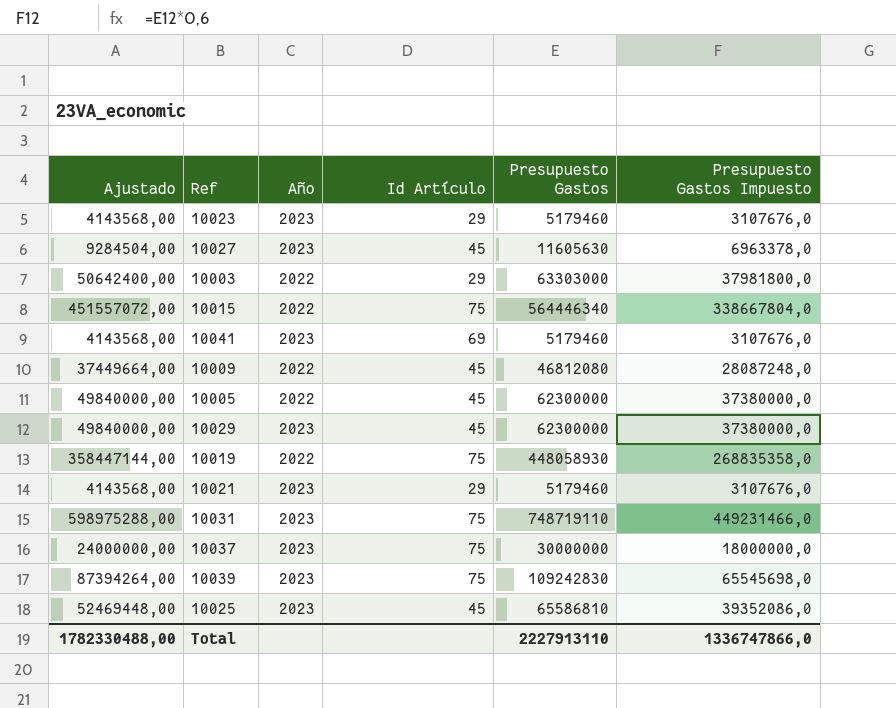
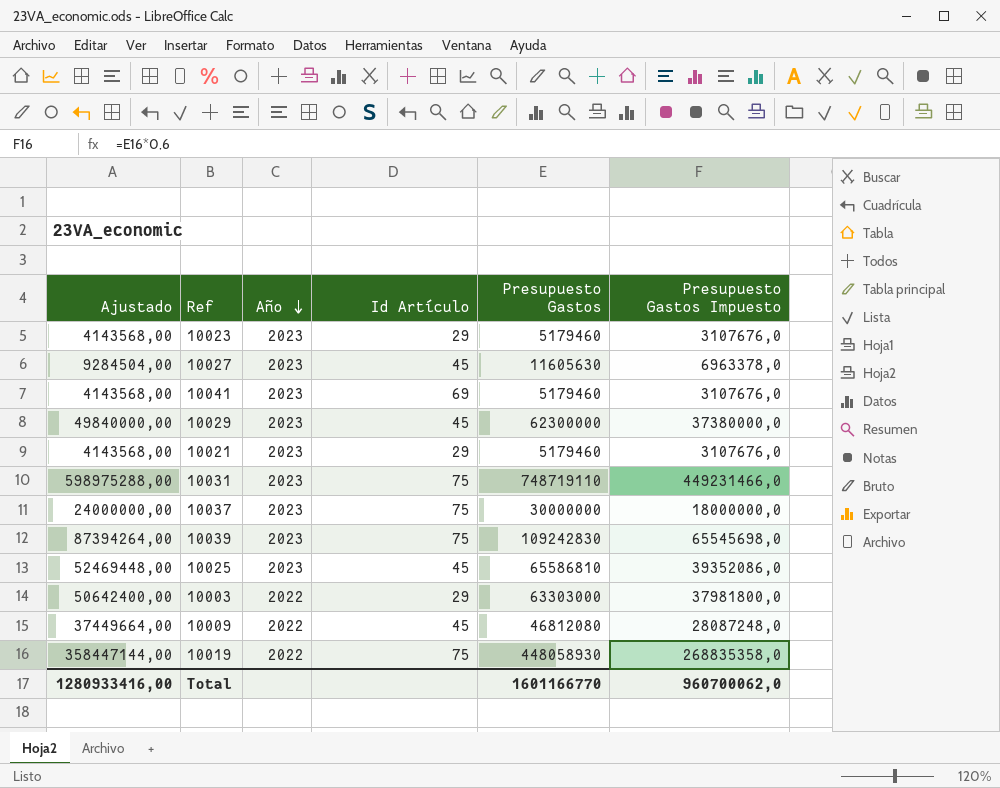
row order: none -> Año descending
row 10015: 451557072,00 | 2022 | 75 | 564446340 | 338667804,0 -> none
row 10005: 49840000,00 | 2022 | 45 | 62300000 | 37380000,0 -> none
Total | Ajustado: 1782330488,00 -> 1280933416,00
Total | Presupuesto Gastos: 2227913110 -> 1601166770
Total | Presupuesto Gastos Impuesto: 1336747866,0 -> 960700062,0

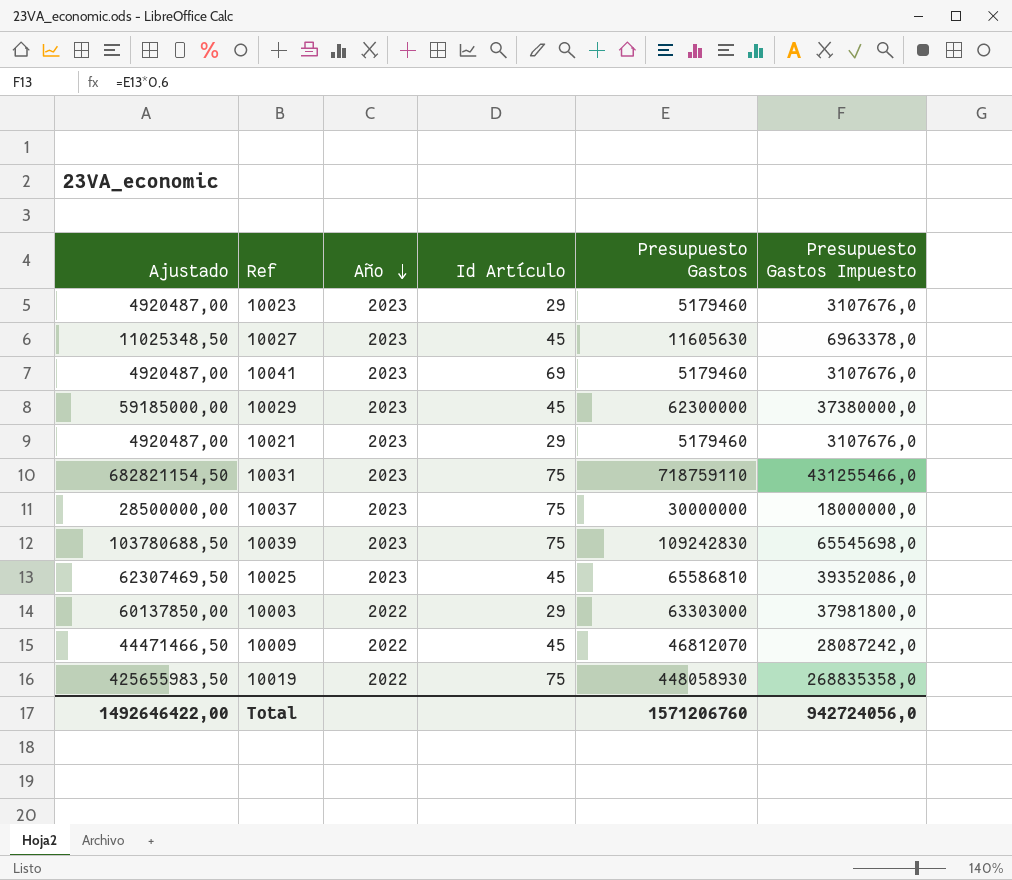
column Ajustado | formula: [Presupuesto Gastos] * 0,8 -> [Presupuesto Gastos] * 0,95
10031 | Presupuesto Gastos: 748719110 -> 718759110
10031 | Presupuesto Gastos Impuesto: 449231466,0 -> 431255466,0
10009 | Presupuesto Gastos: 46812080 -> 46812070
10009 | Presupuesto Gastos Impuesto: 28087248,0 -> 28087242,0
Total | Ajustado: 1280933416,00 -> 1492646422,00
Total | Presupuesto Gastos: 1601166770 -> 1571206760
Total | Presupuesto Gastos Impuesto: 960700062,0 -> 942724056,0

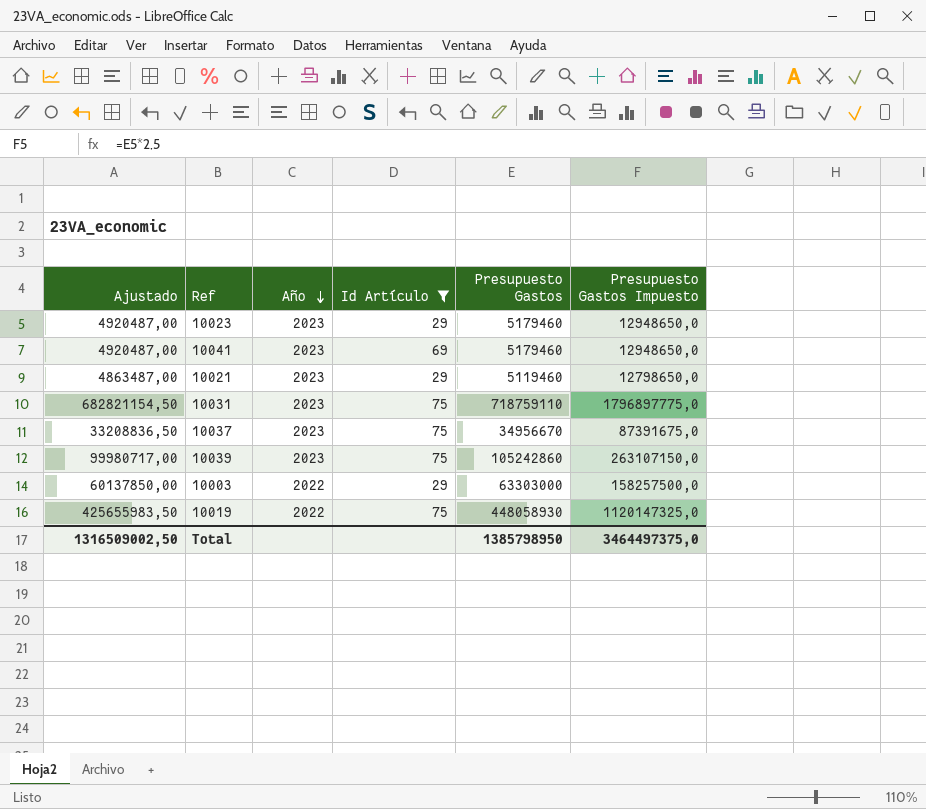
filter: none -> Id Artículo != 45
column Presupuesto Gastos Impuesto | formula: [Presupuesto Gastos] * 0,6 -> [Presupuesto Gastos] * 2,5
10021 | Ajustado: 4920487,00 -> 4863487,00
10021 | Presupuesto Gastos: 5179460 -> 5119460
10037 | Ajustado: 28500000,00 -> 33208836,50
10037 | Presupuesto Gastos: 30000000 -> 34956670
10039 | Ajustado: 103780688,50 -> 99980717,00
10039 | Presupuesto Gastos: 109242830 -> 105242860
Total | Ajustado: 1492646422,00 -> 1316509002,50
Total | Presupuesto Gastos: 1571206760 -> 1385798950
Total | Presupuesto Gastos Impuesto: 942724056,0 -> 3464497375,0

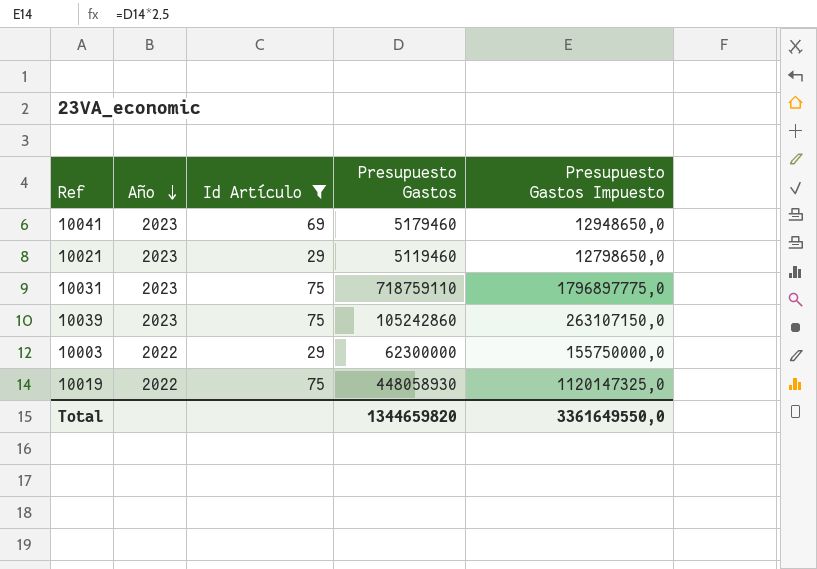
column Ajustado | formula: [Presupuesto Gastos] * 0,95 -> none
row 10023: 4920487,00 | 2023 | 29 | 5179460 | 12948650,0 -> none
row 10037: 33208836,50 | 2023 | 75 | 34956670 | 87391675,0 -> none
10003 | Presupuesto Gastos: 63303000 -> 62300000
10003 | Presupuesto Gastos Impuesto: 158257500,0 -> 155750000,0
Total | Presupuesto Gastos: 1385798950 -> 1344659820
Total | Presupuesto Gastos Impuesto: 3464497375,0 -> 3361649550,0

